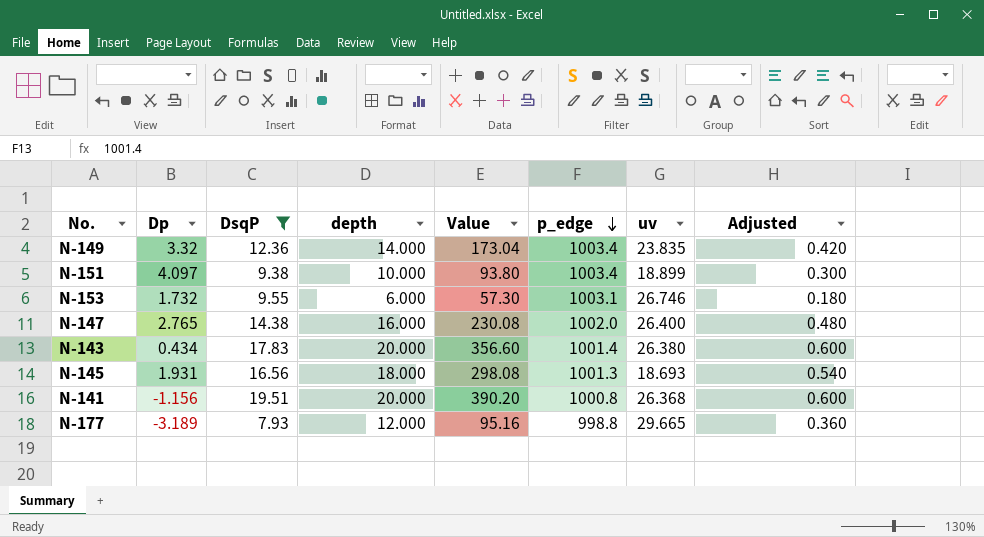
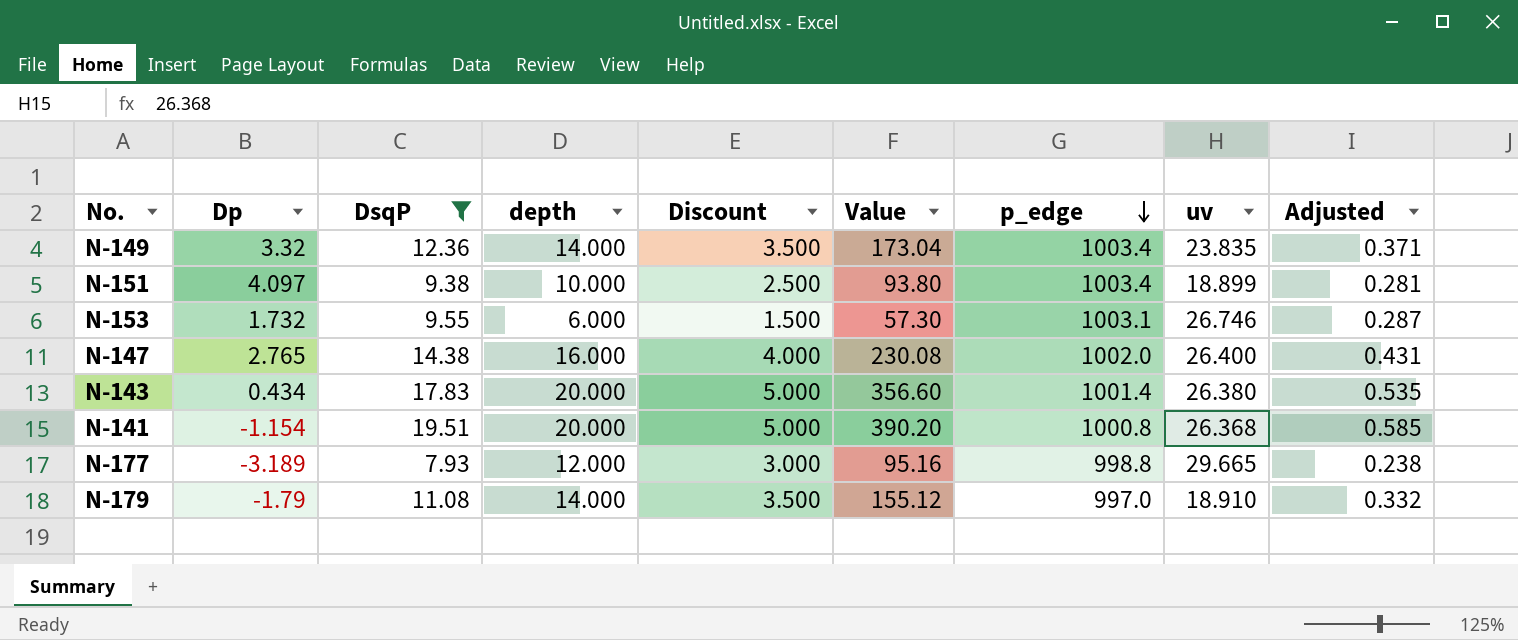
column Discount | formula: none -> [depth] * 0.25
column Adjusted | formula: [depth] * 0.03 -> [DsqP] * 0.03
row N-145: 1.931 | 16.56 | 18.000 | 298.08 | 1001.3 | 18.693 | 0.540 -> none
N-141 | Dp: -1.156 -> -1.154
row N-179: none -> -1.79 | 11.08 | 14.000 | 3.500 | 155.12 | 997.0 | 18.910 | 0.332

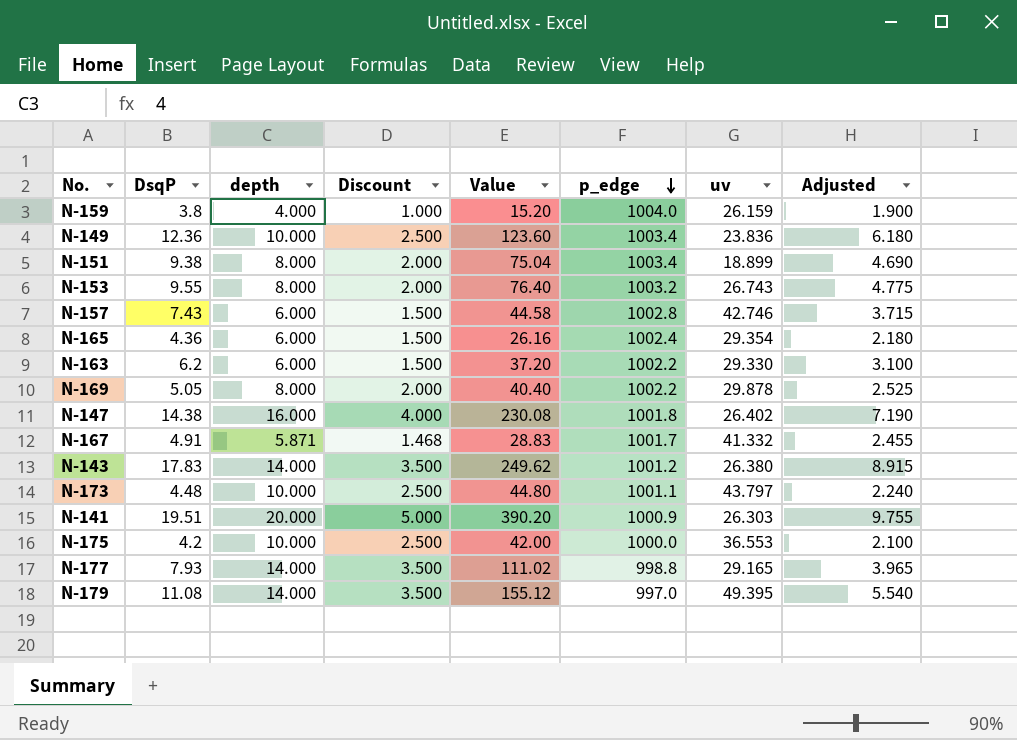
filter: DsqP >= 7.93 -> none
column Dp | position: 2 -> none
column Adjusted | formula: [DsqP] * 0.03 -> [DsqP] * 0.5
N-149 | depth: 14.000 -> 10.000
N-149 | Discount: 3.500 -> 2.500
N-149 | Value: 173.04 -> 123.60
N-149 | uv: 23.835 -> 23.836
N-151 | depth: 10.000 -> 8.000
N-151 | Discount: 2.500 -> 2.000
N-151 | Value: 93.80 -> 75.04
N-153 | depth: 6.000 -> 8.000
N-153 | Discount: 1.500 -> 2.000
N-153 | Value: 57.30 -> 76.40
N-153 | p_edge: 1003.1 -> 1003.2
N-153 | uv: 26.746 -> 26.743
N-147 | p_edge: 1002.0 -> 1001.8
N-147 | uv: 26.400 -> 26.402
N-143 | depth: 20.000 -> 14.000
N-143 | Discount: 5.000 -> 3.500
N-143 | Value: 356.60 -> 249.62
N-143 | p_edge: 1001.4 -> 1001.2
N-141 | p_edge: 1000.8 -> 1000.9
N-141 | uv: 26.368 -> 26.303
N-177 | depth: 12.000 -> 14.000
N-177 | Discount: 3.000 -> 3.500
N-177 | Value: 95.16 -> 111.02
N-177 | uv: 29.665 -> 29.165
N-179 | uv: 18.910 -> 49.395

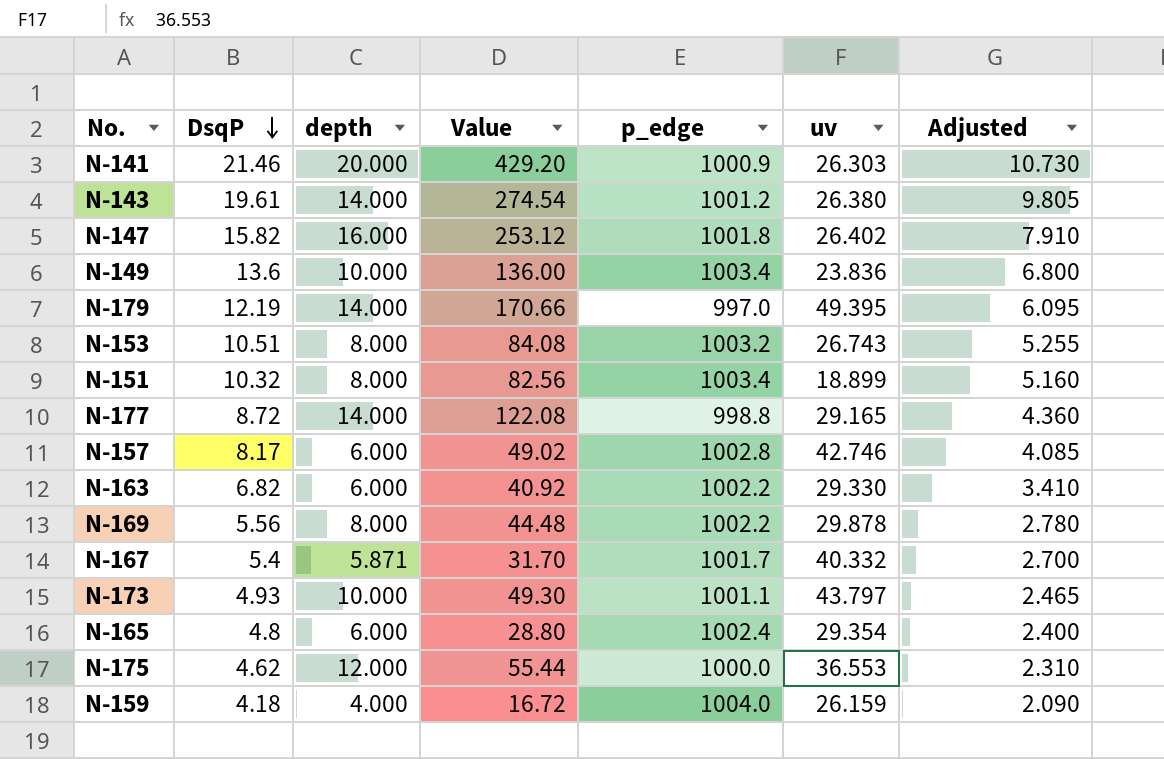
row order: p_edge descending -> DsqP descending
column Discount | formula: [depth] * 0.25 -> none
N-141 | DsqP: 19.51 -> 21.46
N-141 | Value: 390.20 -> 429.20
N-141 | Adjusted: 9.755 -> 10.730
N-143 | DsqP: 17.83 -> 19.61
N-143 | Value: 249.62 -> 274.54
N-143 | Adjusted: 8.915 -> 9.805
N-147 | DsqP: 14.38 -> 15.82
N-147 | Value: 230.08 -> 253.12
N-147 | Adjusted: 7.190 -> 7.910
N-149 | DsqP: 12.36 -> 13.6
N-149 | Value: 123.60 -> 136.00
N-149 | Adjusted: 6.180 -> 6.800
N-179 | DsqP: 11.08 -> 12.19
N-179 | Value: 155.12 -> 170.66
N-179 | Adjusted: 5.540 -> 6.095
N-153 | DsqP: 9.55 -> 10.51
N-153 | Value: 76.40 -> 84.08
N-153 | Adjusted: 4.775 -> 5.255
N-151 | DsqP: 9.38 -> 10.32
N-151 | Value: 75.04 -> 82.56
N-151 | Adjusted: 4.690 -> 5.160
N-177 | DsqP: 7.93 -> 8.72
N-177 | Value: 111.02 -> 122.08
N-177 | Adjusted: 3.965 -> 4.360
N-157 | DsqP: 7.43 -> 8.17
N-157 | Value: 44.58 -> 49.02
N-157 | Adjusted: 3.715 -> 4.085
N-163 | DsqP: 6.2 -> 6.82
N-163 | Value: 37.20 -> 40.92
N-163 | Adjusted: 3.100 -> 3.410
N-169 | DsqP: 5.05 -> 5.56
N-169 | Value: 40.40 -> 44.48
N-169 | Adjusted: 2.525 -> 2.780
N-167 | DsqP: 4.91 -> 5.4
N-167 | Value: 28.83 -> 31.70
N-167 | uv: 41.332 -> 40.332
N-167 | Adjusted: 2.455 -> 2.700
N-173 | DsqP: 4.48 -> 4.93
N-173 | Value: 44.80 -> 49.30
N-173 | Adjusted: 2.240 -> 2.465
N-165 | DsqP: 4.36 -> 4.8
N-165 | Value: 26.16 -> 28.80
N-165 | Adjusted: 2.180 -> 2.400
N-175 | DsqP: 4.2 -> 4.62
N-175 | depth: 10.000 -> 12.000
N-175 | Value: 42.00 -> 55.44
N-175 | Adjusted: 2.100 -> 2.310
N-159 | DsqP: 3.8 -> 4.18
N-159 | Value: 15.20 -> 16.72
N-159 | Adjusted: 1.900 -> 2.090

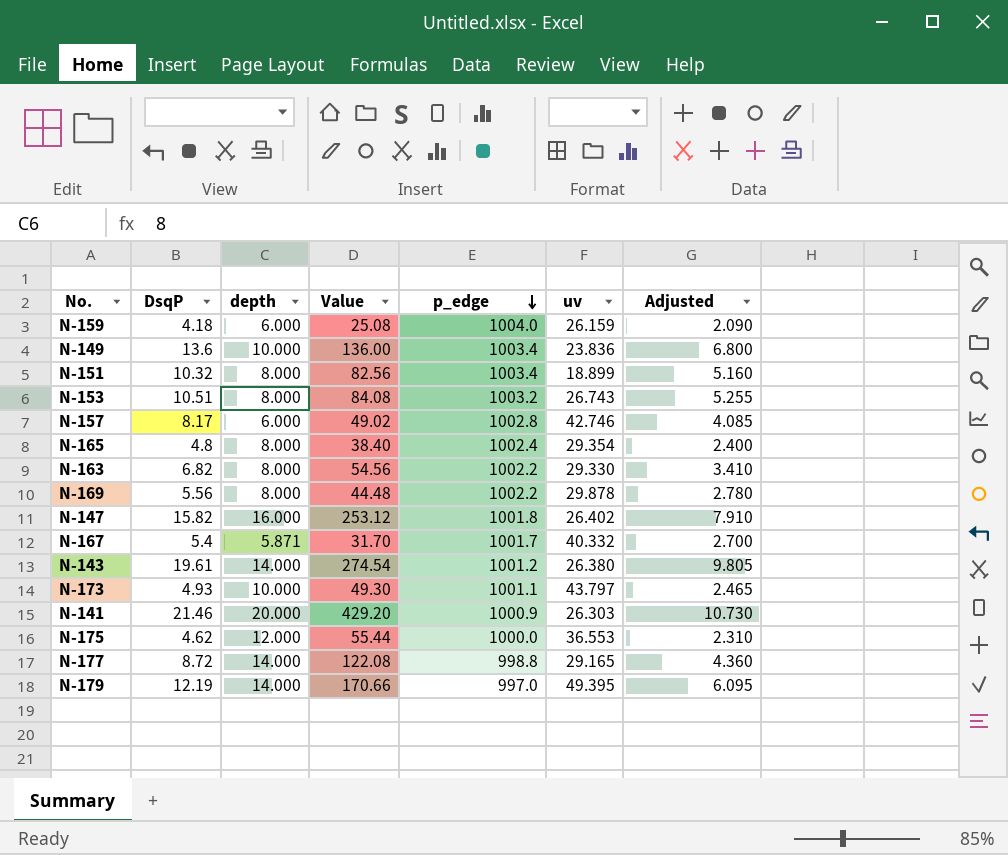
row order: DsqP descending -> p_edge descending
N-159 | depth: 4.000 -> 6.000
N-159 | Value: 16.72 -> 25.08
N-165 | depth: 6.000 -> 8.000
N-165 | Value: 28.80 -> 38.40
N-163 | depth: 6.000 -> 8.000
N-163 | Value: 40.92 -> 54.56

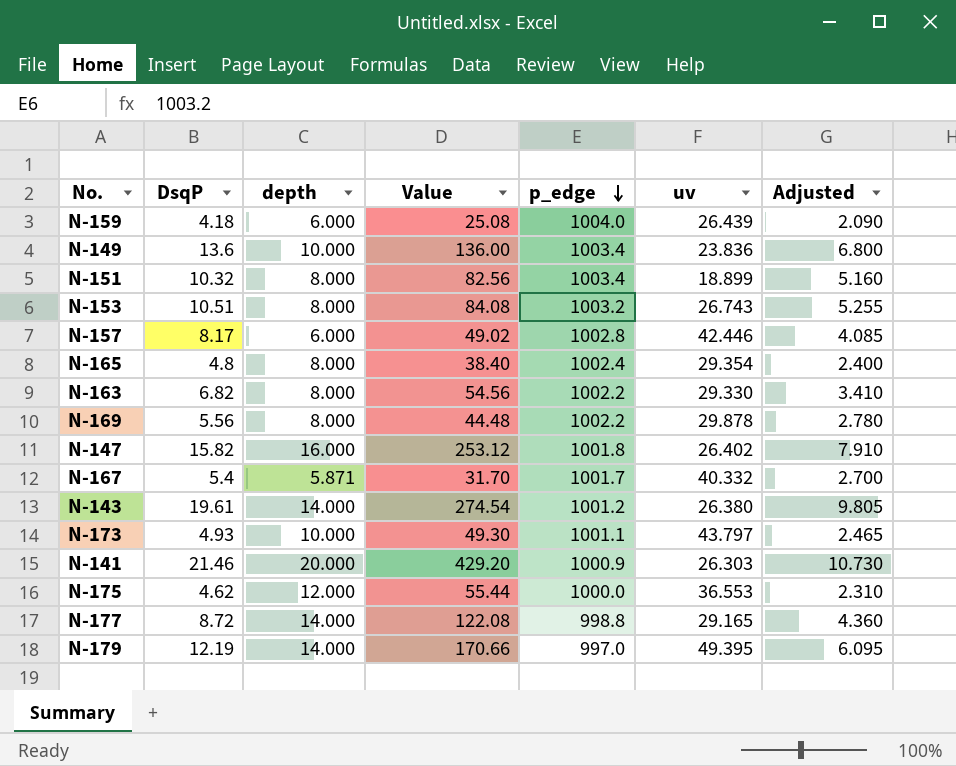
N-159 | uv: 26.159 -> 26.439
N-157 | uv: 42.746 -> 42.446

